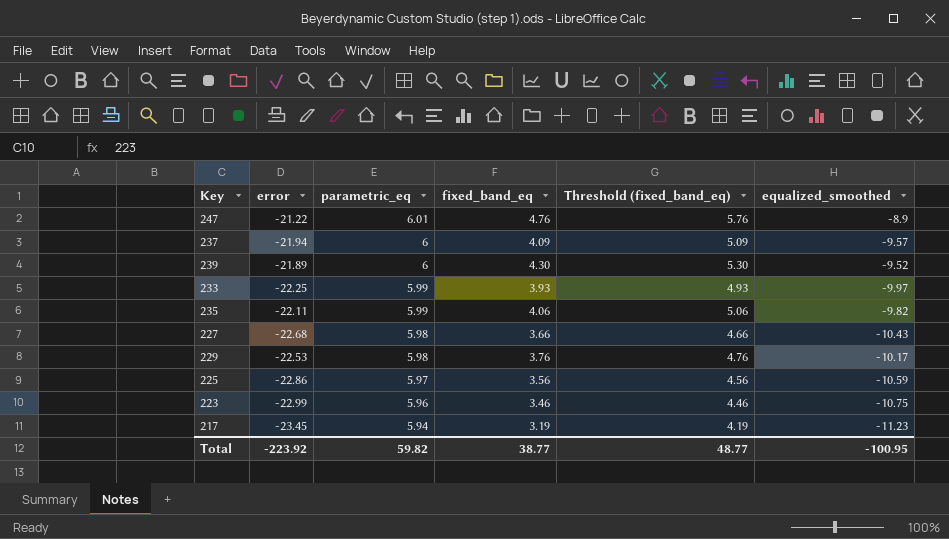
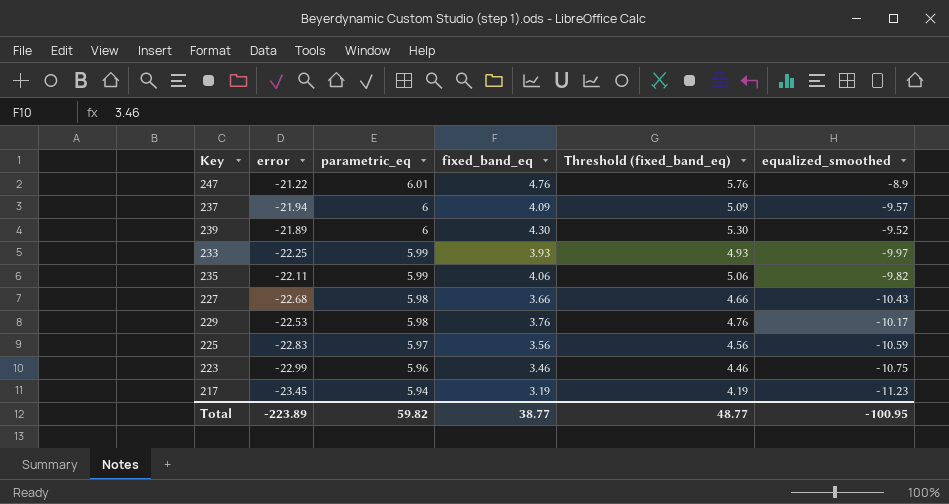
225 | error: -22.86 -> -22.83
Total | error: -223.92 -> -223.89

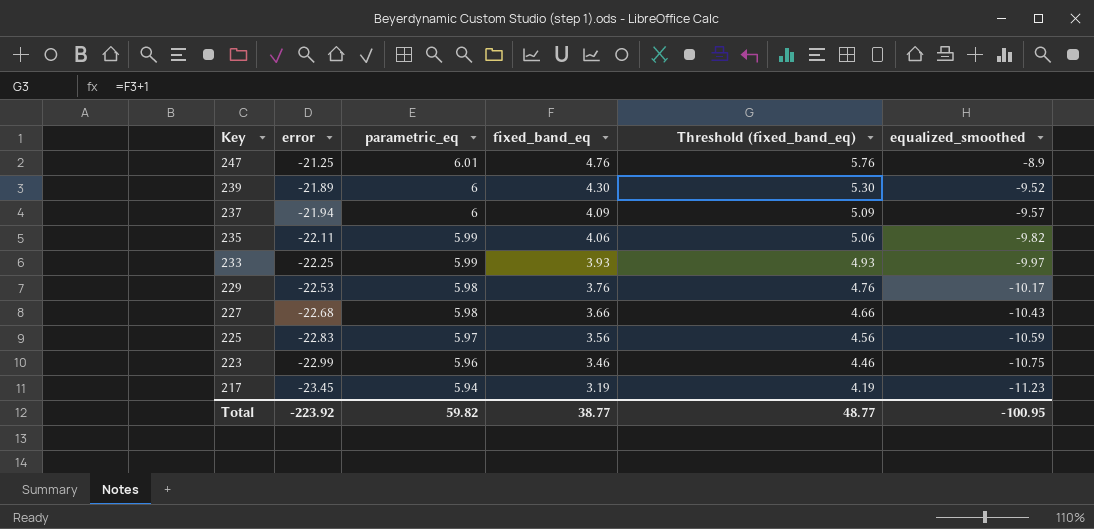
row order: parametric_eq descending -> Key descending
247 | error: -21.22 -> -21.25
Total | error: -223.89 -> -223.92

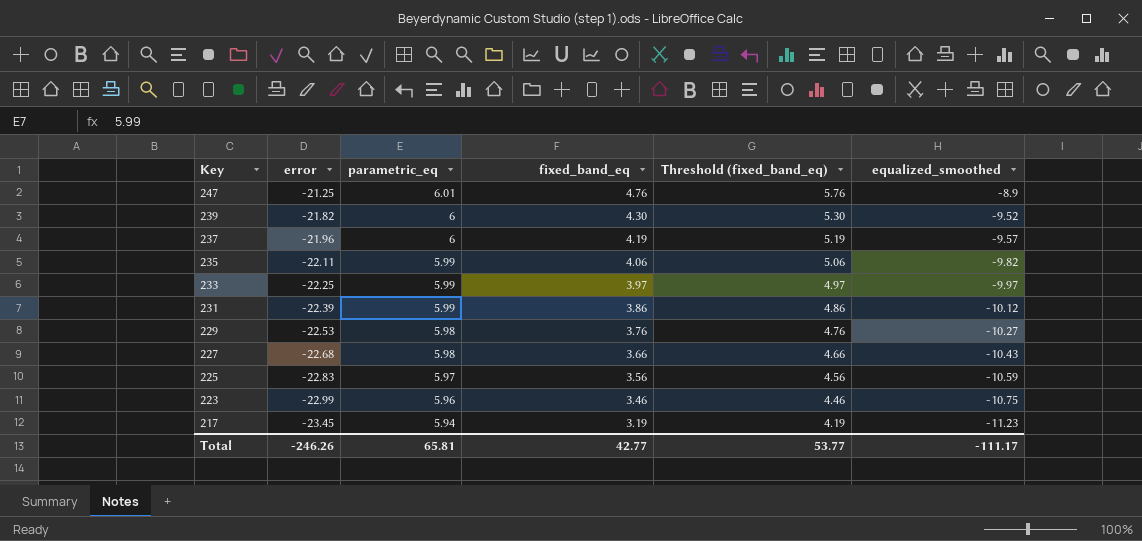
239 | error: -21.89 -> -21.82
237 | error: -21.94 -> -21.96
237 | fixed_band_eq: 4.09 -> 4.19
237 | Threshold (fixed_band_eq): 5.09 -> 5.19
233 | fixed_band_eq: 3.93 -> 3.97
233 | Threshold (fixed_band_eq): 4.93 -> 4.97
row 231: none -> -22.39 | 5.99 | 3.86 | 4.86 | -10.12
229 | equalized_smoothed: -10.17 -> -10.27
Total | error: -223.92 -> -246.26
Total | parametric_eq: 59.82 -> 65.81
Total | fixed_band_eq: 38.77 -> 42.77
Total | Threshold (fixed_band_eq): 48.77 -> 53.77
Total | equalized_smoothed: -100.95 -> -111.17

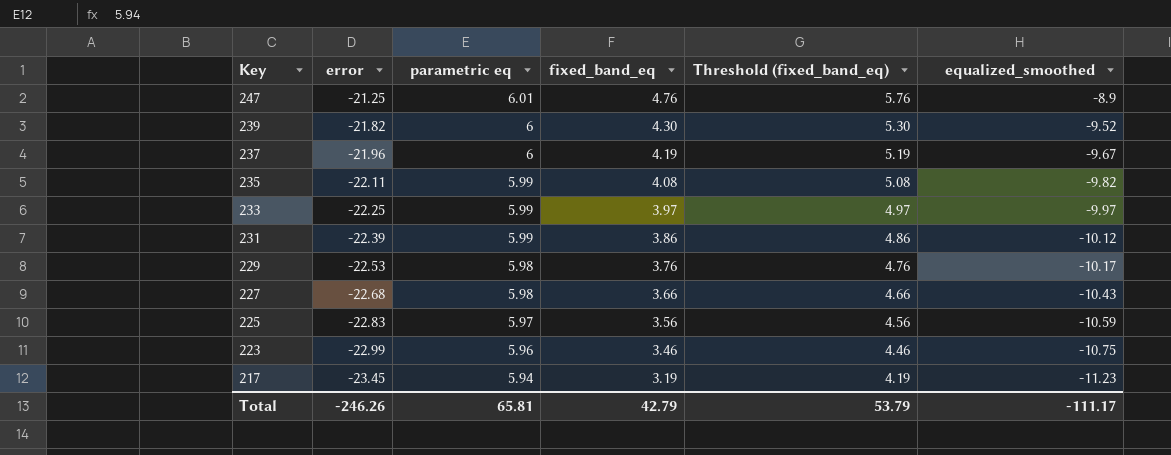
column name: parametric_eq -> parametric eq
237 | equalized_smoothed: -9.57 -> -9.67
235 | fixed_band_eq: 4.06 -> 4.08
235 | Threshold (fixed_band_eq): 5.06 -> 5.08
229 | equalized_smoothed: -10.27 -> -10.17
Total | fixed_band_eq: 42.77 -> 42.79
Total | Threshold (fixed_band_eq): 53.77 -> 53.79

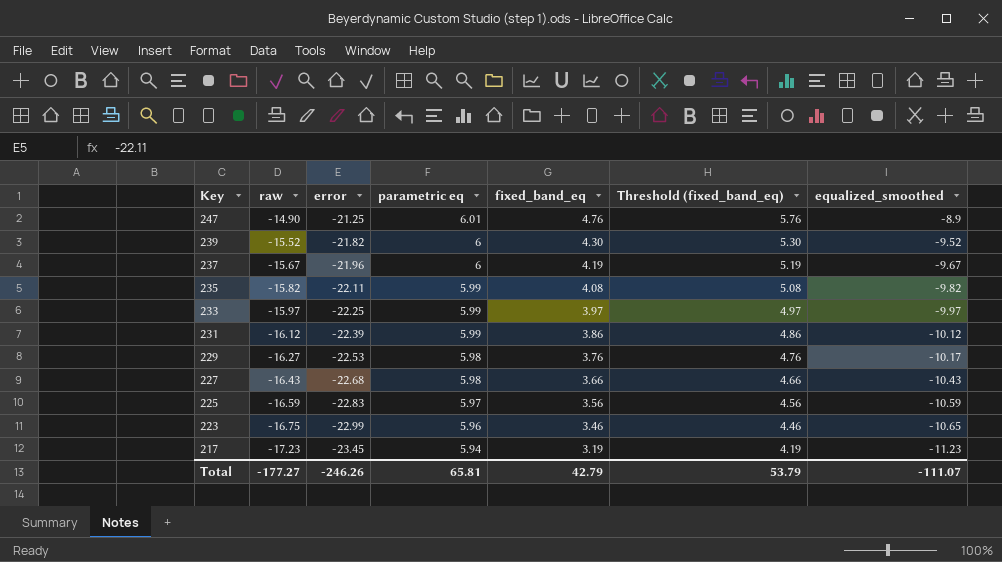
column raw | position: none -> 2
223 | equalized_smoothed: -10.75 -> -10.65
Total | equalized_smoothed: -111.17 -> -111.07

